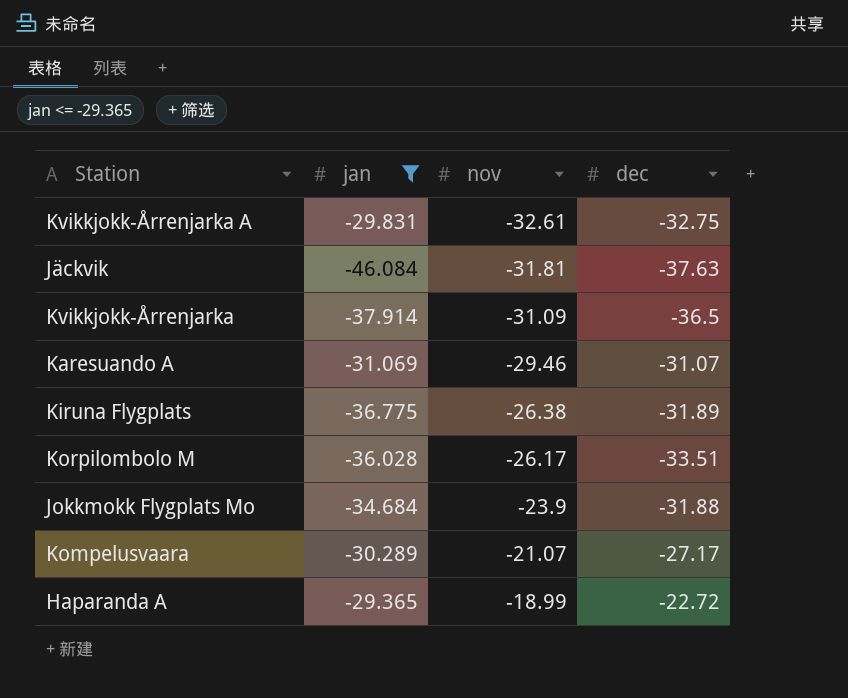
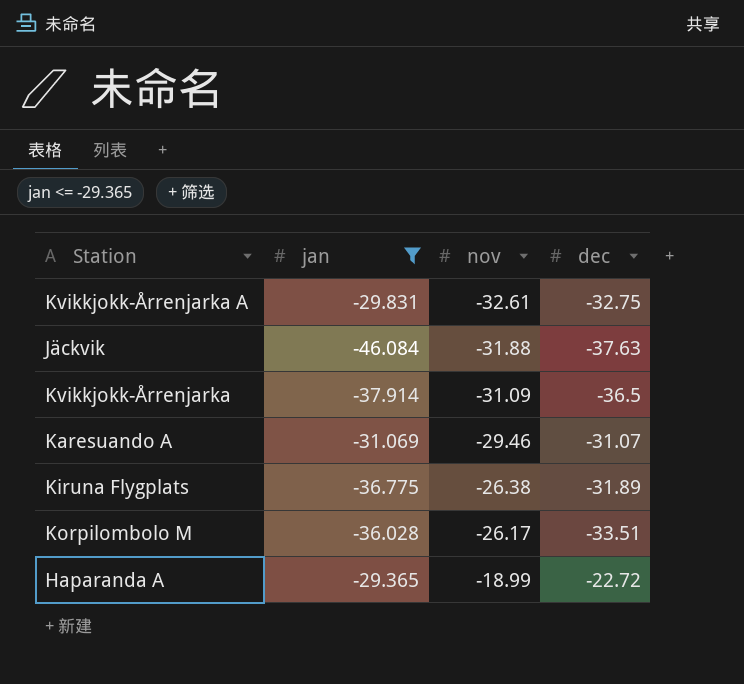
row Jokkmokk Flygplats Mo: -34.684 | -23.9 | -31.88 -> none
row Kompelusvaara: -30.289 | -21.07 | -27.17 -> none
Jäckvik | nov: -31.81 -> -31.88

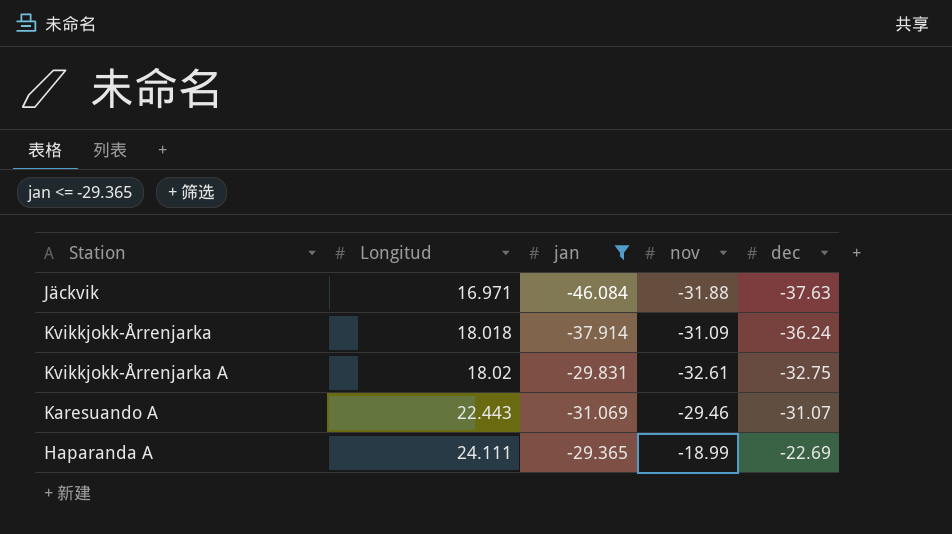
row order: nov ascending -> Longitud ascending
column Longitud | position: none -> 2
row Kiruna Flygplats: -36.775 | -26.38 | -31.89 -> none
row Korpilombolo M: -36.028 | -26.17 | -33.51 -> none
Kvikkjokk-Årrenjarka | dec: -36.5 -> -36.24
Haparanda A | dec: -22.72 -> -22.69

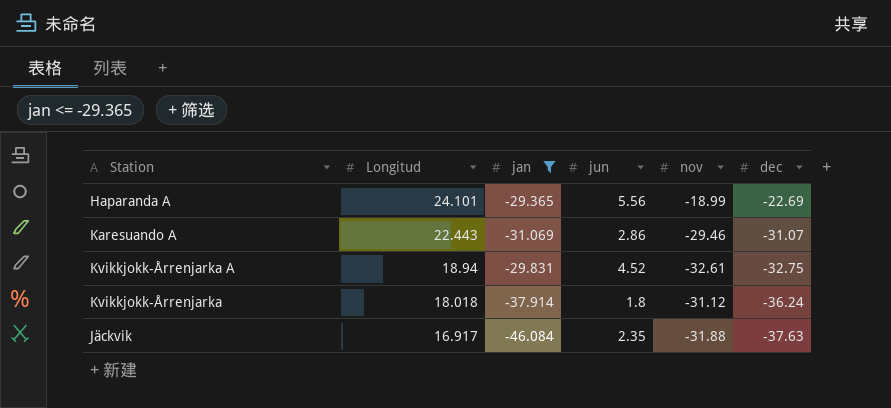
row order: Longitud ascending -> Longitud descending
column jun | position: none -> 4
Haparanda A | Longitud: 24.111 -> 24.101
Kvikkjokk-Årrenjarka A | Longitud: 18.02 -> 18.94
Kvikkjokk-Årrenjarka | nov: -31.09 -> -31.12
Jäckvik | Longitud: 16.971 -> 16.917

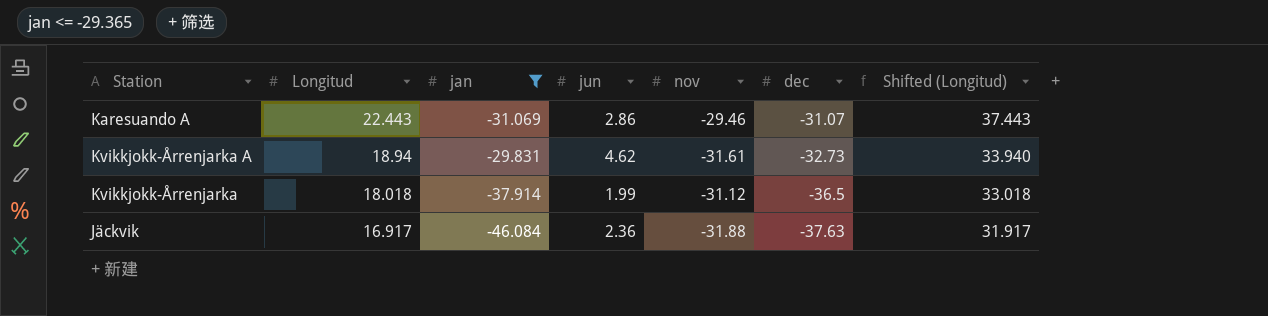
column Shifted (Longitud) | formula: none -> [Longitud] + 15
row Haparanda A: 24.101 | -29.365 | 5.56 | -18.99 | -22.69 -> none
Kvikkjokk-Årrenjarka A | jun: 4.52 -> 4.62
Kvikkjokk-Årrenjarka A | nov: -32.61 -> -31.61
Kvikkjokk-Årrenjarka A | dec: -32.75 -> -32.73
Kvikkjokk-Årrenjarka | jun: 1.8 -> 1.99
Kvikkjokk-Årrenjarka | dec: -36.24 -> -36.5
Jäckvik | jun: 2.35 -> 2.36

